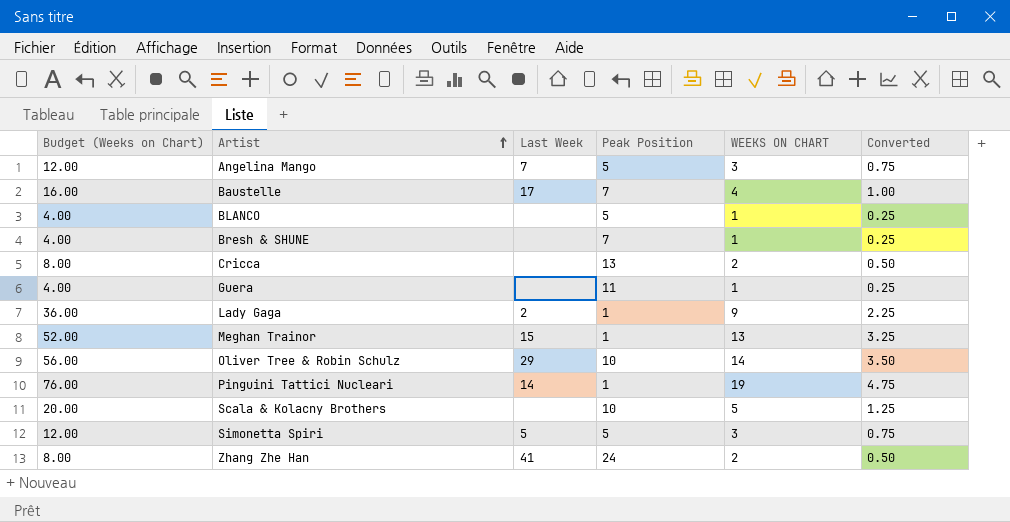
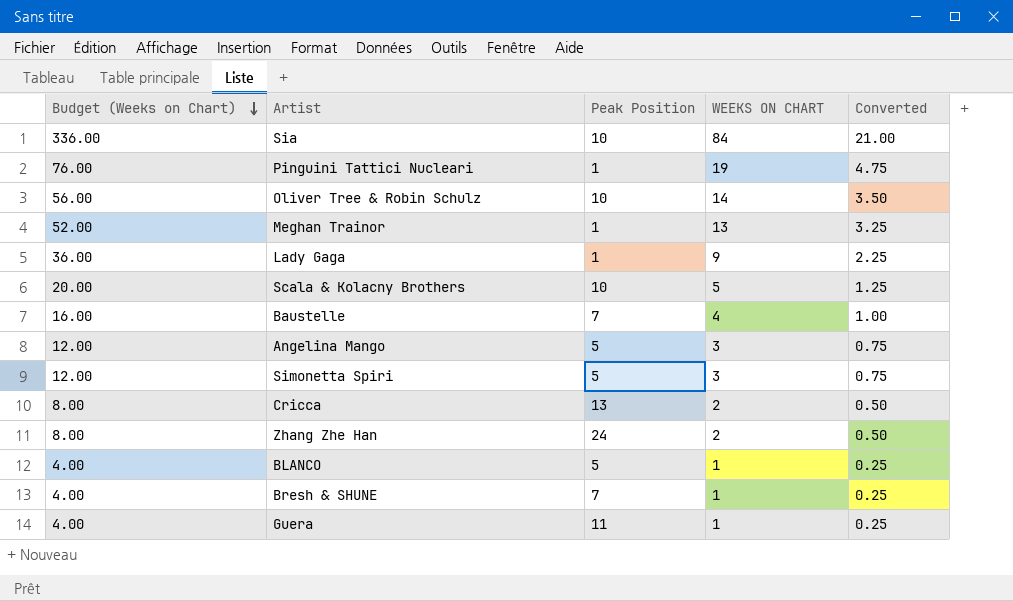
row order: Artist ascending -> Budget (Weeks on Chart) descending
column Last Week | position: 3 -> none
row Sia: none -> 336.00 | 10 | 84 | 21.00

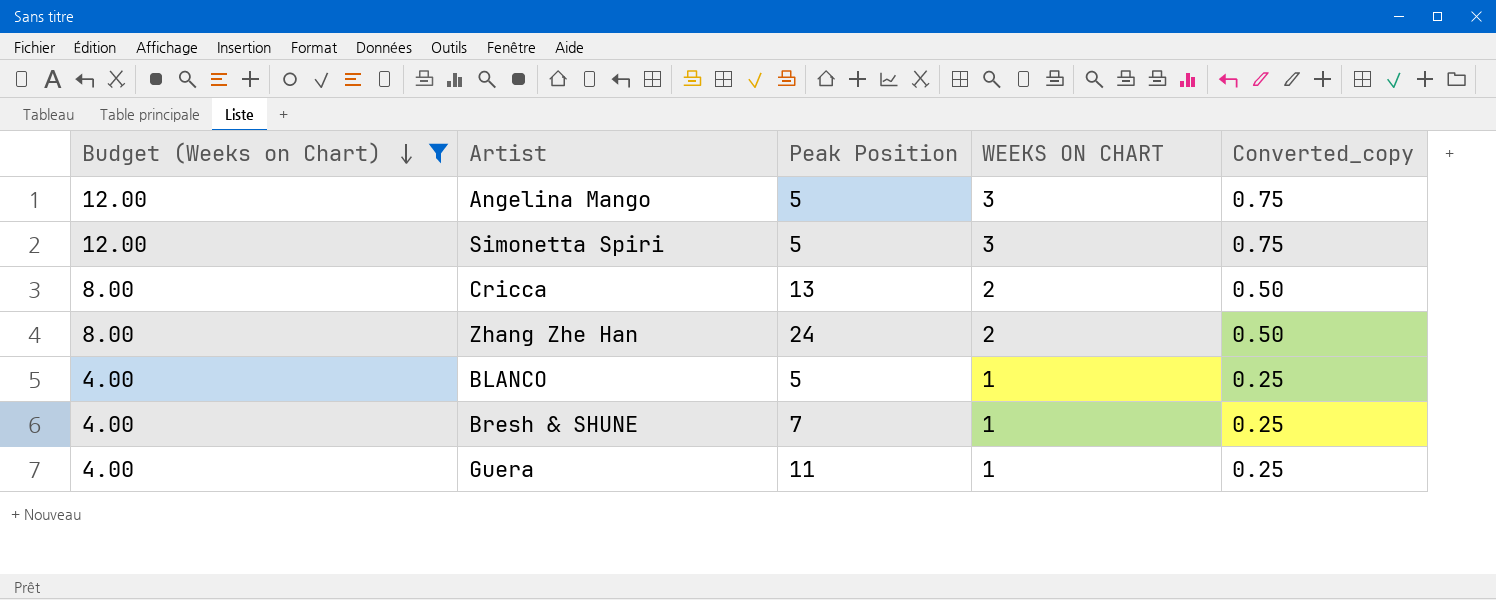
filter: none -> Budget (Weeks on Chart) <= 12.00
column name: Converted -> Converted_copy

